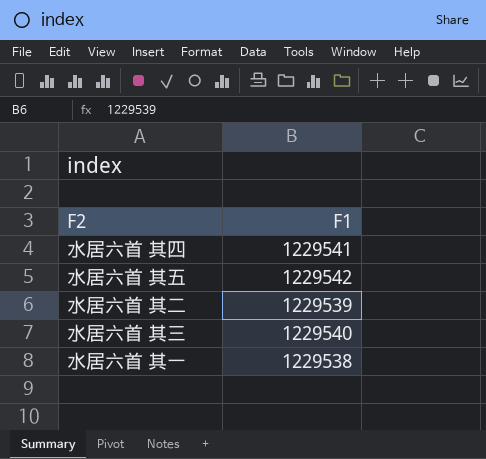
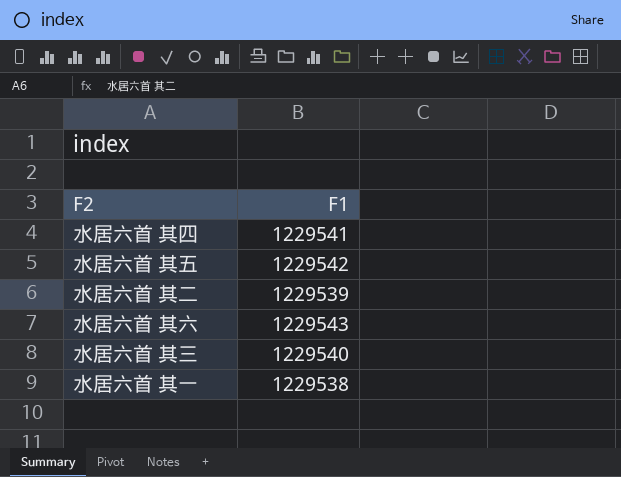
row 水居六首 其六: none -> 1229543

